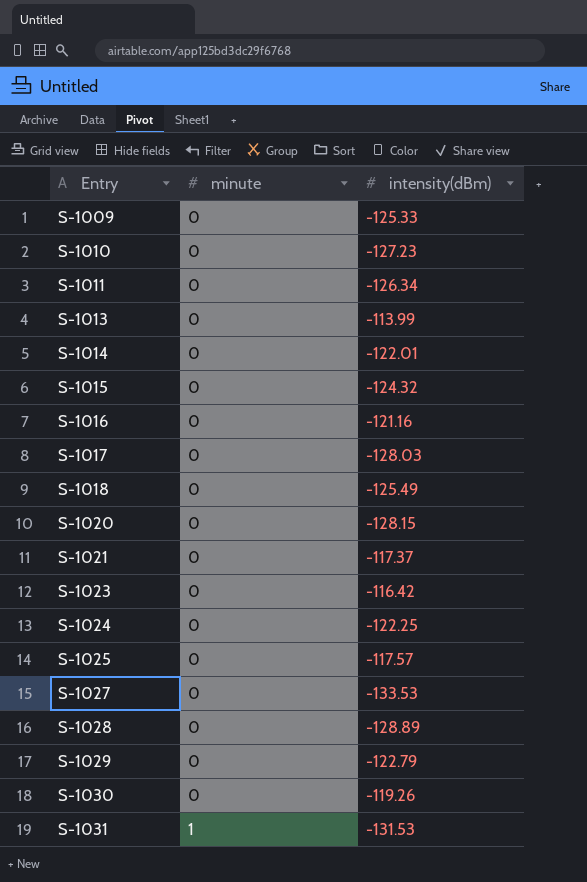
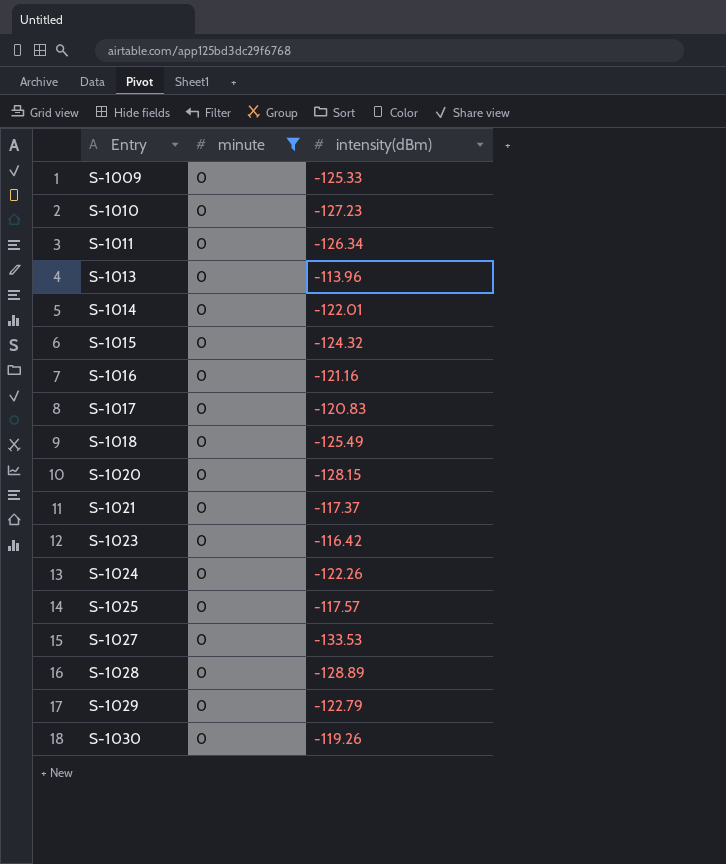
filter: none -> minute = 0
S-1013 | intensity(dBm): -113.99 -> -113.96
S-1017 | intensity(dBm): -128.03 -> -120.83
S-1024 | intensity(dBm): -122.25 -> -122.26

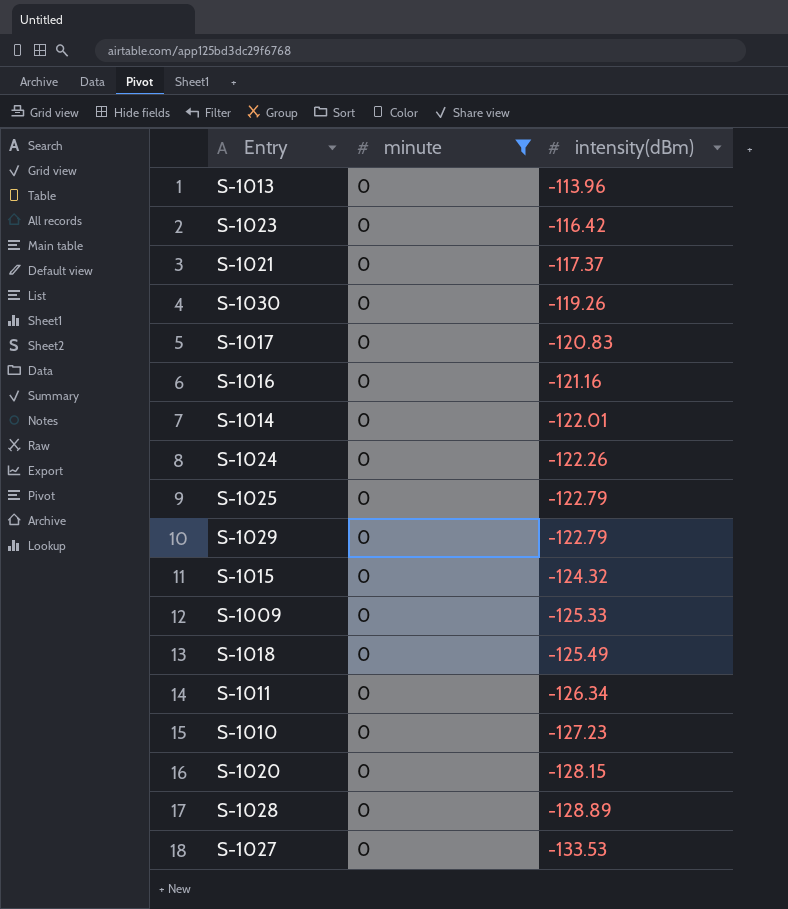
row order: Entry ascending -> intensity(dBm) descending
S-1025 | intensity(dBm): -117.57 -> -122.79

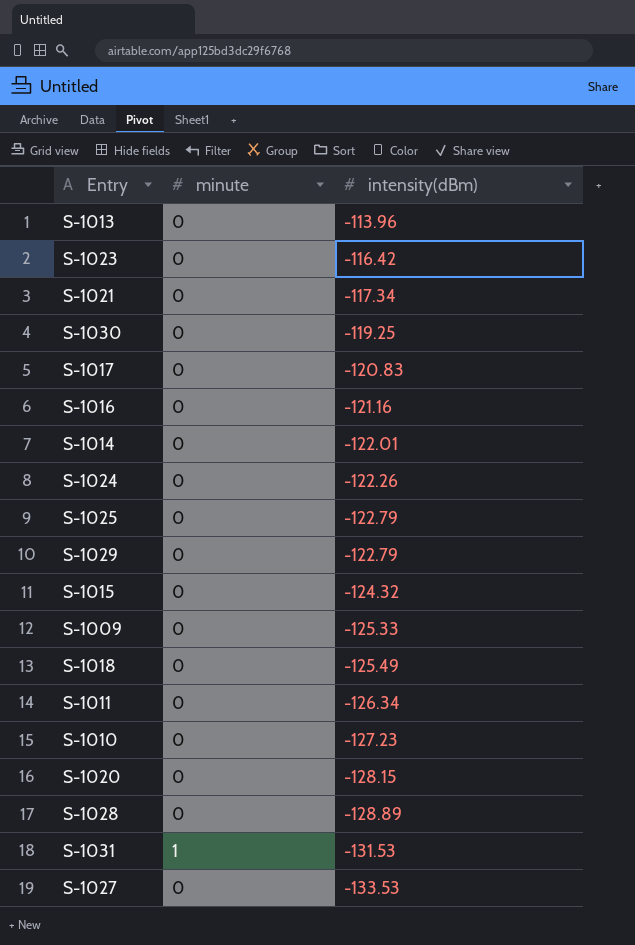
filter: minute = 0 -> none
S-1021 | intensity(dBm): -117.37 -> -117.34
S-1030 | intensity(dBm): -119.26 -> -119.25

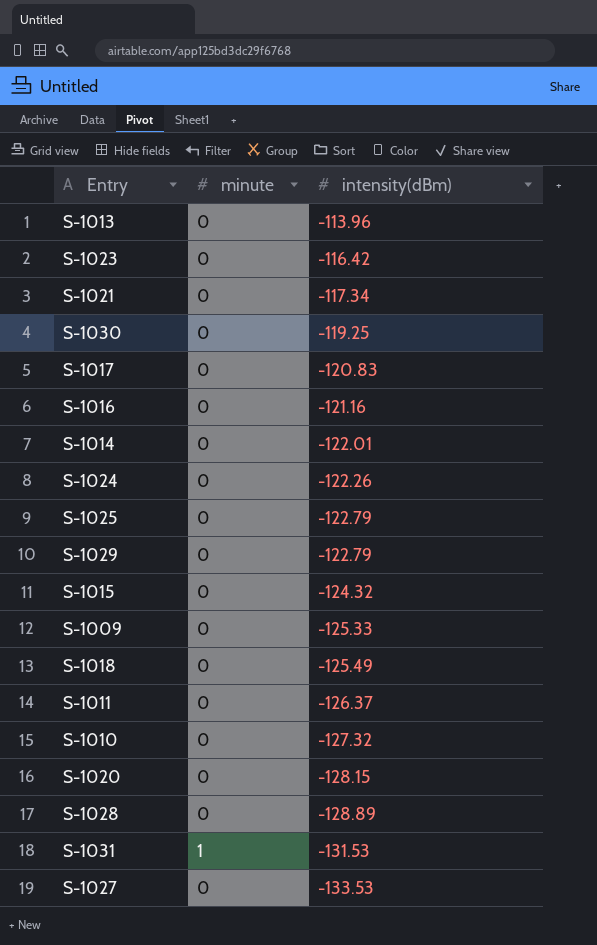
S-1011 | intensity(dBm): -126.34 -> -126.37
S-1010 | intensity(dBm): -127.23 -> -127.32

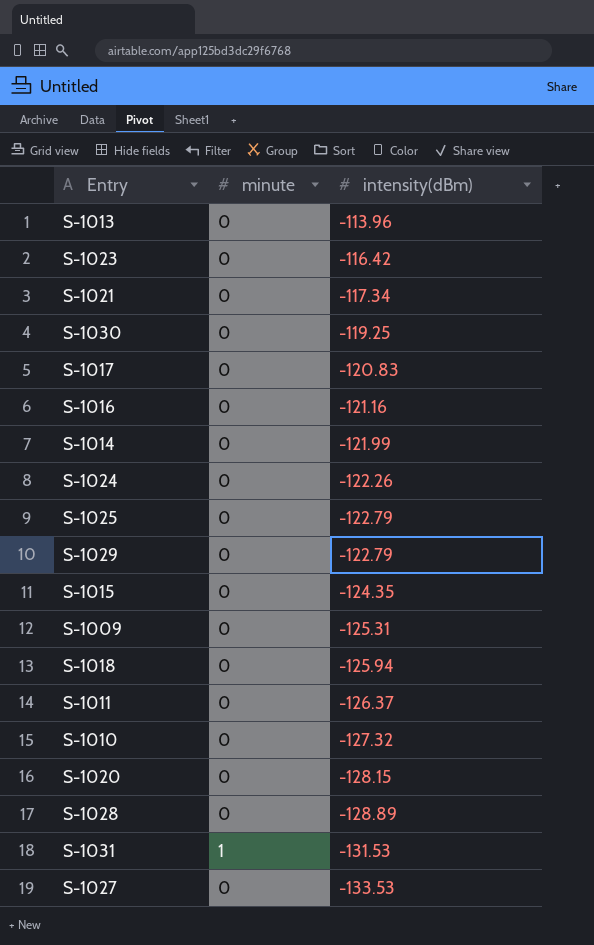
S-1014 | intensity(dBm): -122.01 -> -121.99
S-1015 | intensity(dBm): -124.32 -> -124.35
S-1009 | intensity(dBm): -125.33 -> -125.31
S-1018 | intensity(dBm): -125.49 -> -125.94

